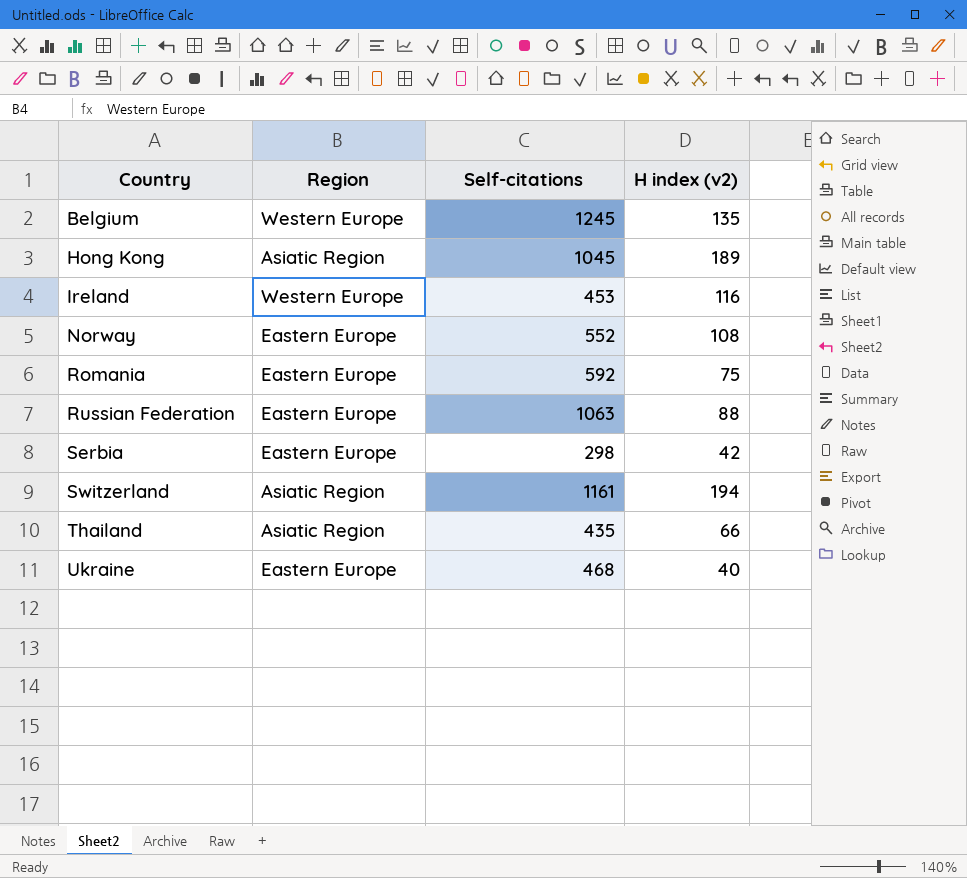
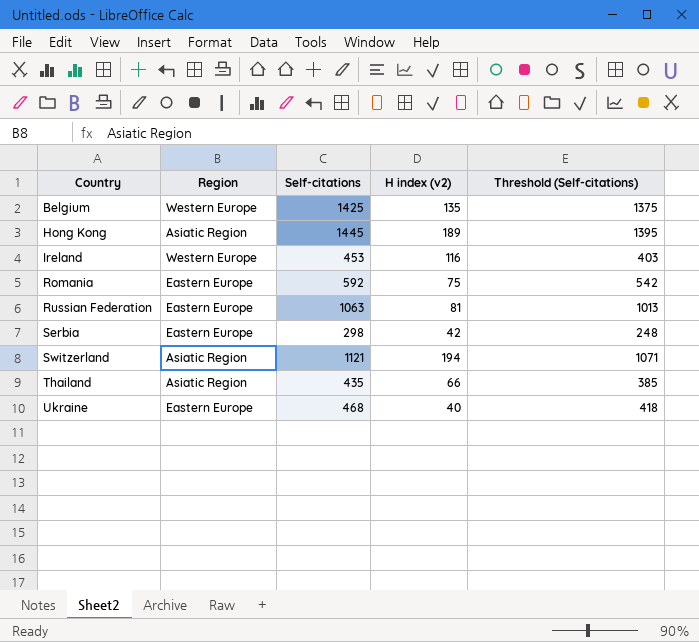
column Threshold (Self-citations) | formula: none -> [Self-citations] - 50
row Norway: Eastern Europe | 552 | 108 -> none
Belgium | Self-citations: 1245 -> 1425
Hong Kong | Self-citations: 1045 -> 1445
Russian Federation | H index (v2): 88 -> 81
Switzerland | Self-citations: 1161 -> 1121

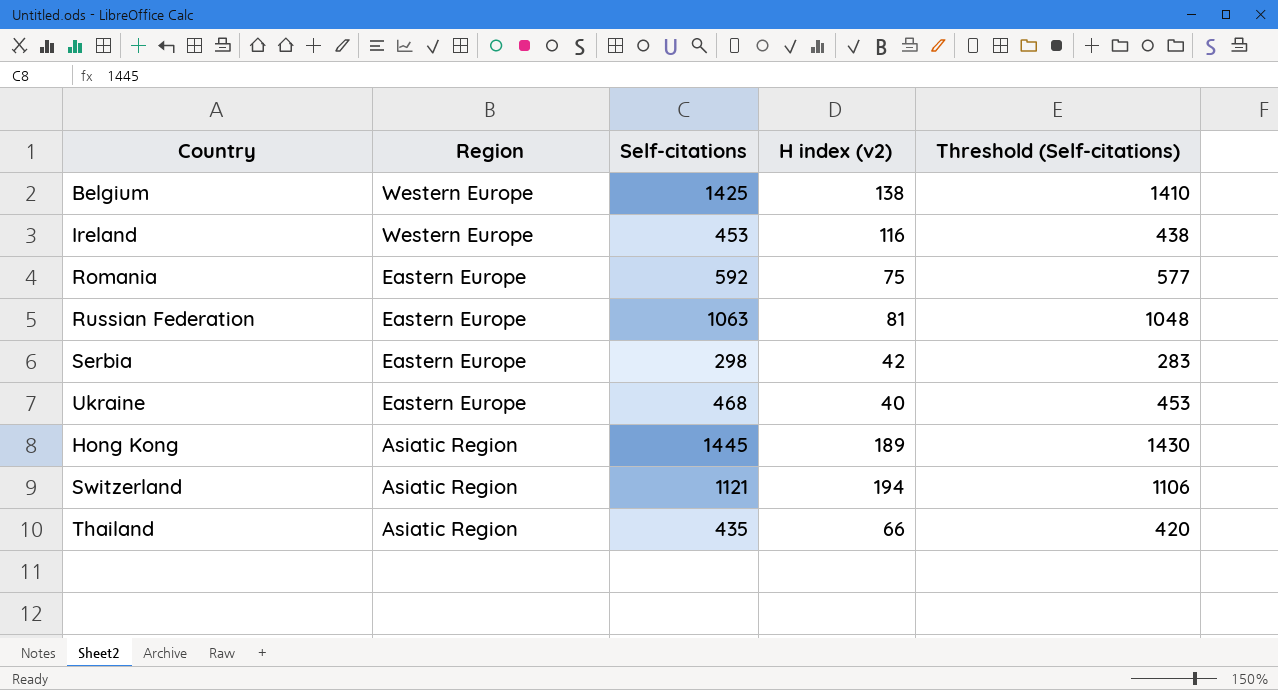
row order: Country ascending -> Region descending
column Threshold (Self-citations) | formula: [Self-citations] - 50 -> [Self-citations] - 15
Belgium | H index (v2): 135 -> 138

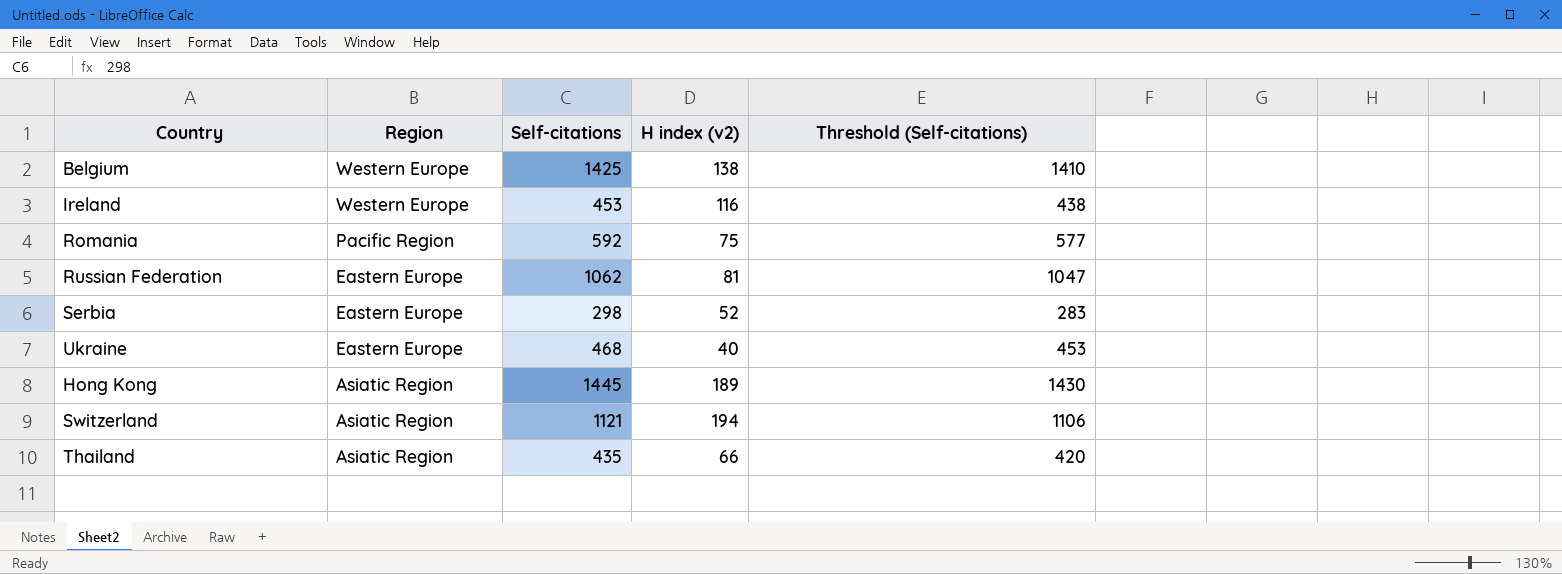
Romania | Region: Eastern Europe -> Pacific Region
Russian Federation | Self-citations: 1063 -> 1062
Russian Federation | Threshold (Self-citations): 1048 -> 1047
Serbia | H index (v2): 42 -> 52

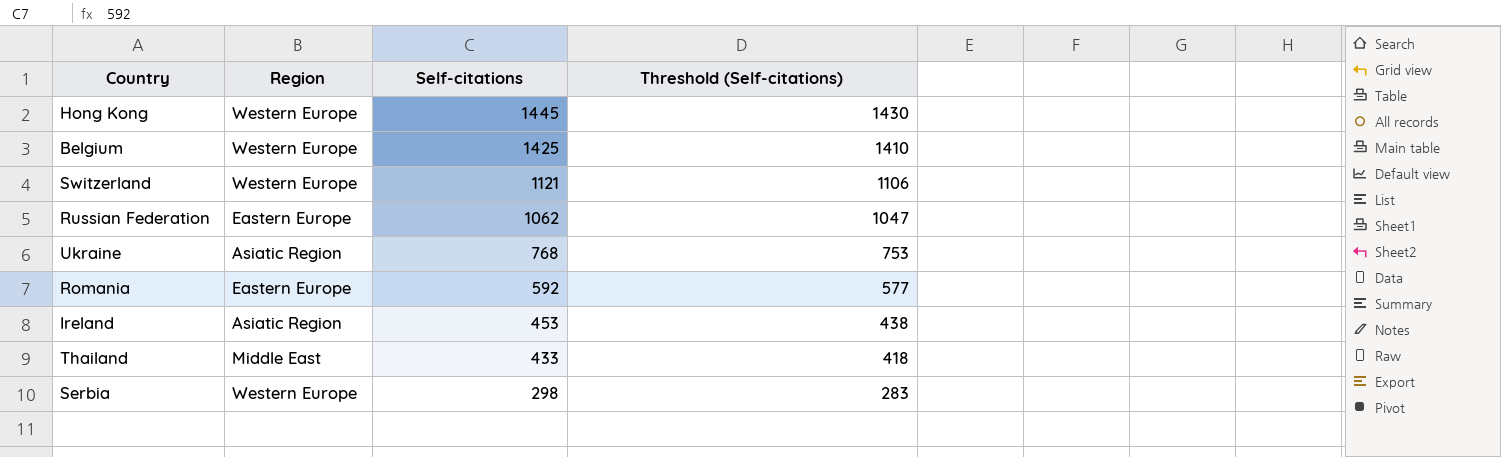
row order: Region descending -> Self-citations descending
column H index (v2) | position: 4 -> none
Hong Kong | Region: Asiatic Region -> Western Europe
Switzerland | Region: Asiatic Region -> Western Europe
Ukraine | Region: Eastern Europe -> Asiatic Region
Ukraine | Self-citations: 468 -> 768
Ukraine | Threshold (Self-citations): 453 -> 753
Romania | Region: Pacific Region -> Eastern Europe
Ireland | Region: Western Europe -> Asiatic Region
Thailand | Region: Asiatic Region -> Middle East
Thailand | Self-citations: 435 -> 433
Thailand | Threshold (Self-citations): 420 -> 418
Serbia | Region: Eastern Europe -> Western Europe

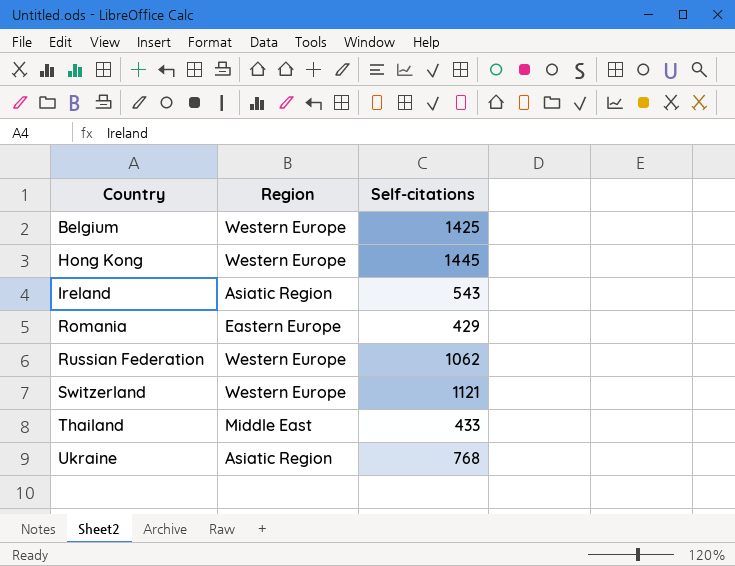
row order: Self-citations descending -> Country ascending
column Threshold (Self-citations) | formula: [Self-citations] - 15 -> none
row Serbia: Western Europe | 298 | 283 -> none
Ireland | Self-citations: 453 -> 543
Romania | Self-citations: 592 -> 429
Russian Federation | Region: Eastern Europe -> Western Europe

